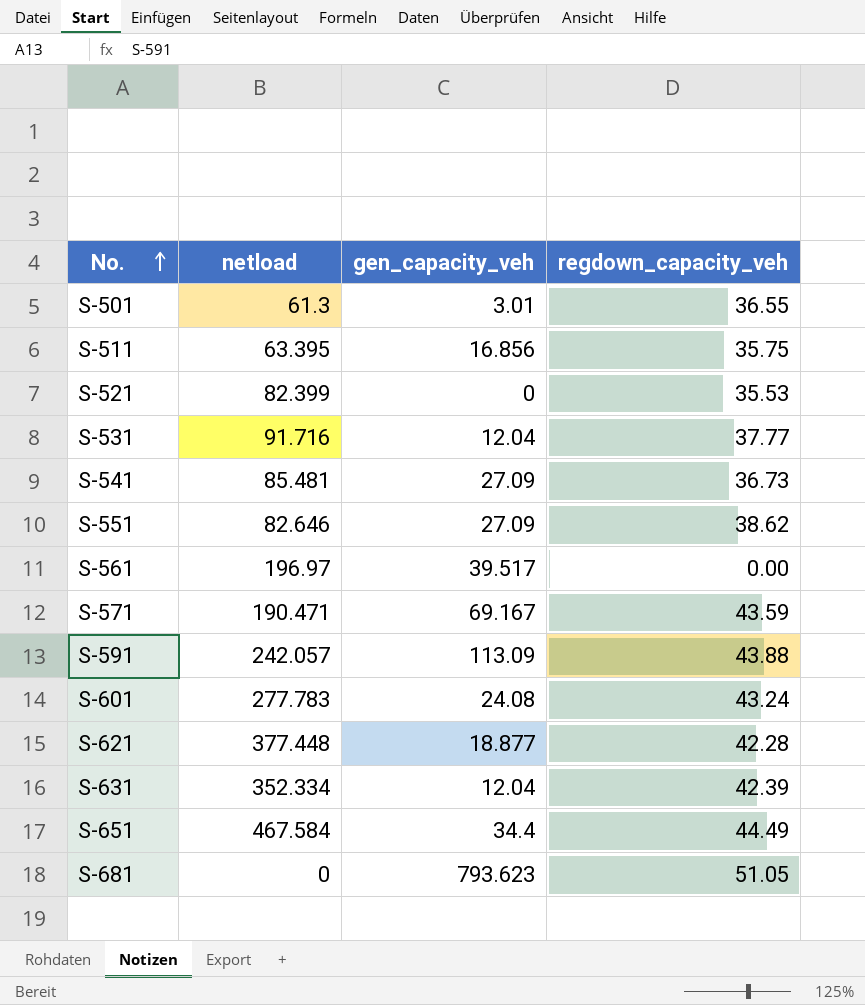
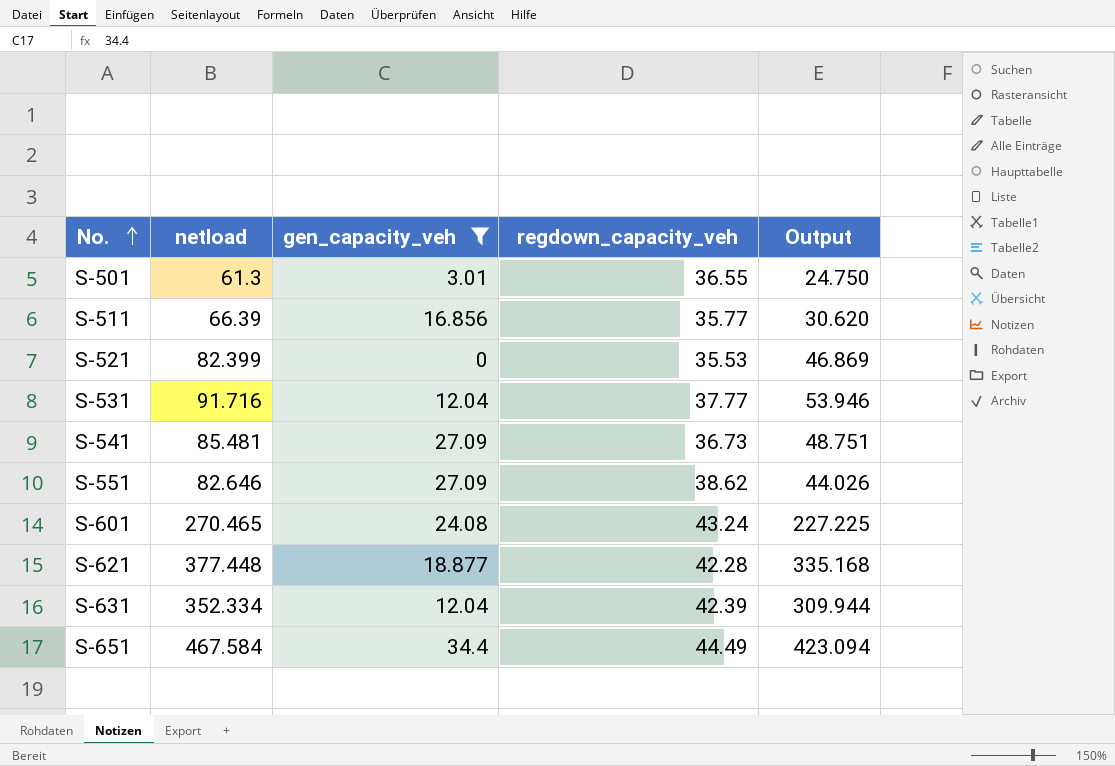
filter: none -> gen_capacity_veh <= 34.4
column Output | formula: none -> [netload] - [regdown_capacity_veh]
S-511 | netload: 63.395 -> 66.39
S-511 | regdown_capacity_veh: 35.75 -> 35.77
S-601 | netload: 277.783 -> 270.465

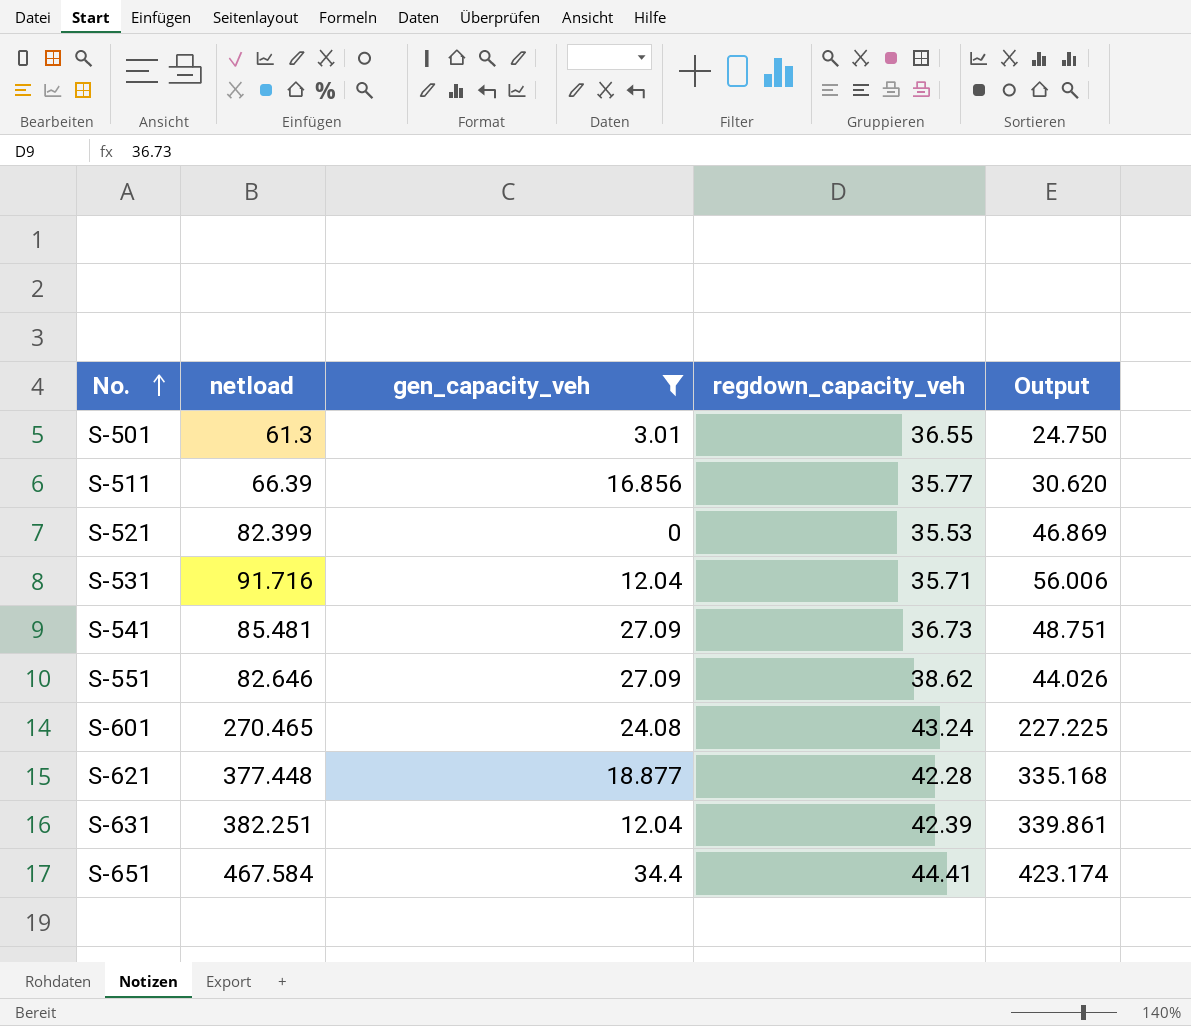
S-531 | regdown_capacity_veh: 37.77 -> 35.71
S-531 | Output: 53.946 -> 56.006
S-631 | netload: 352.334 -> 382.251
S-631 | Output: 309.944 -> 339.861
S-651 | regdown_capacity_veh: 44.49 -> 44.41
S-651 | Output: 423.094 -> 423.174

